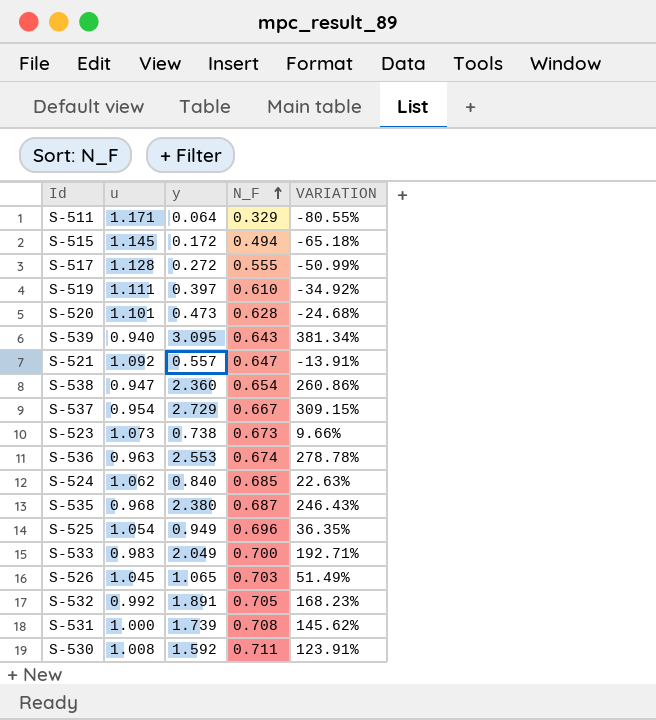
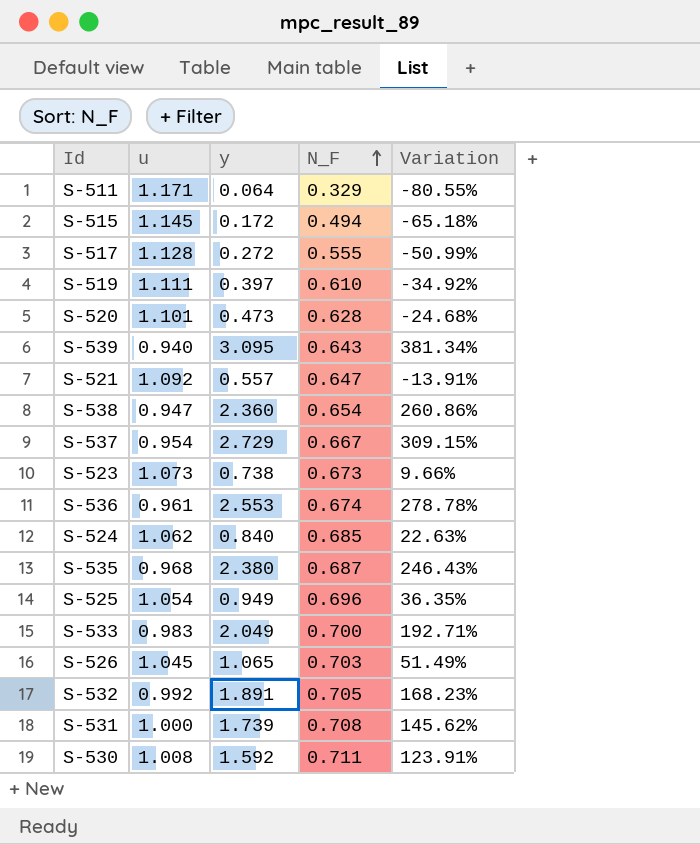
column name: VARIATION -> Variation
S-536 | u: 0.963 -> 0.961

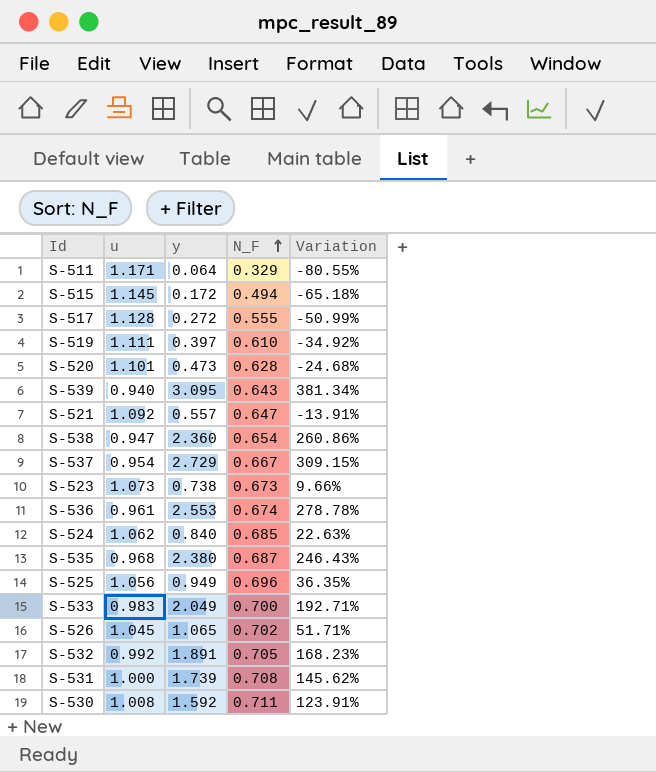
S-525 | u: 1.054 -> 1.056
S-526 | N_F: 0.703 -> 0.702
S-526 | Variation: 51.49% -> 51.71%

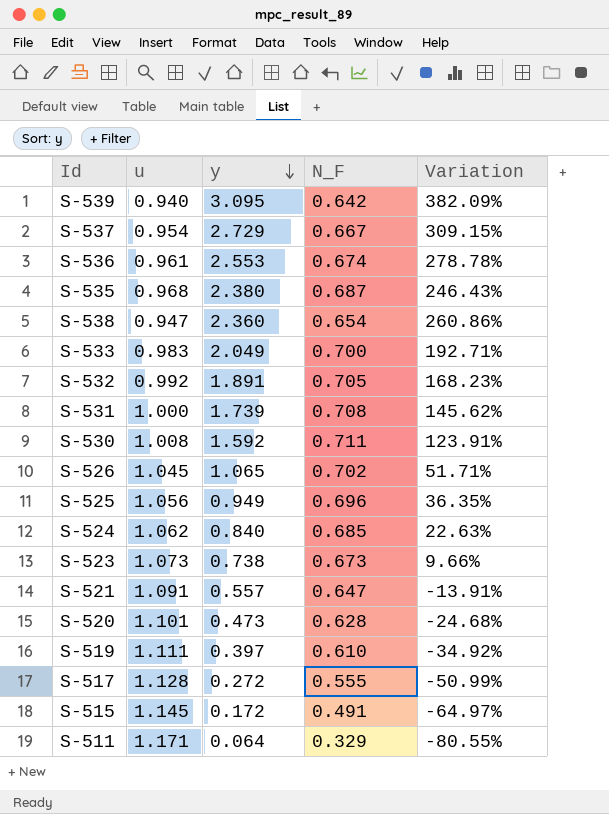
row order: N_F ascending -> y descending
S-539 | N_F: 0.643 -> 0.642
S-539 | Variation: 381.34% -> 382.09%
S-521 | u: 1.092 -> 1.091
S-515 | N_F: 0.494 -> 0.491
S-515 | Variation: -65.18% -> -64.97%

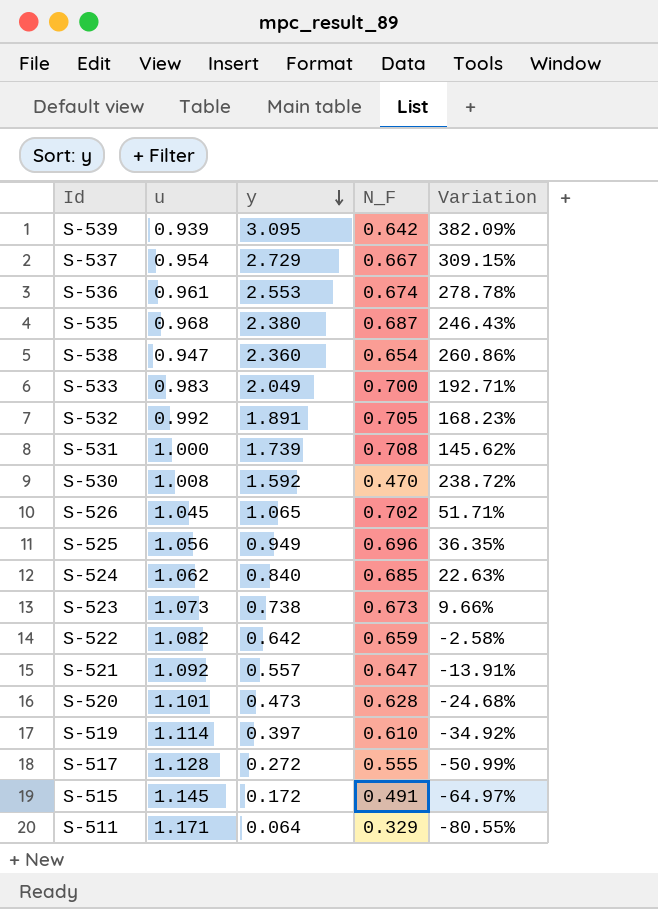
S-539 | u: 0.940 -> 0.939
S-530 | N_F: 0.711 -> 0.470
S-530 | Variation: 123.91% -> 238.72%
row S-522: none -> 1.082 | 0.642 | 0.659 | -2.58%
S-521 | u: 1.091 -> 1.092
S-519 | u: 1.111 -> 1.114

